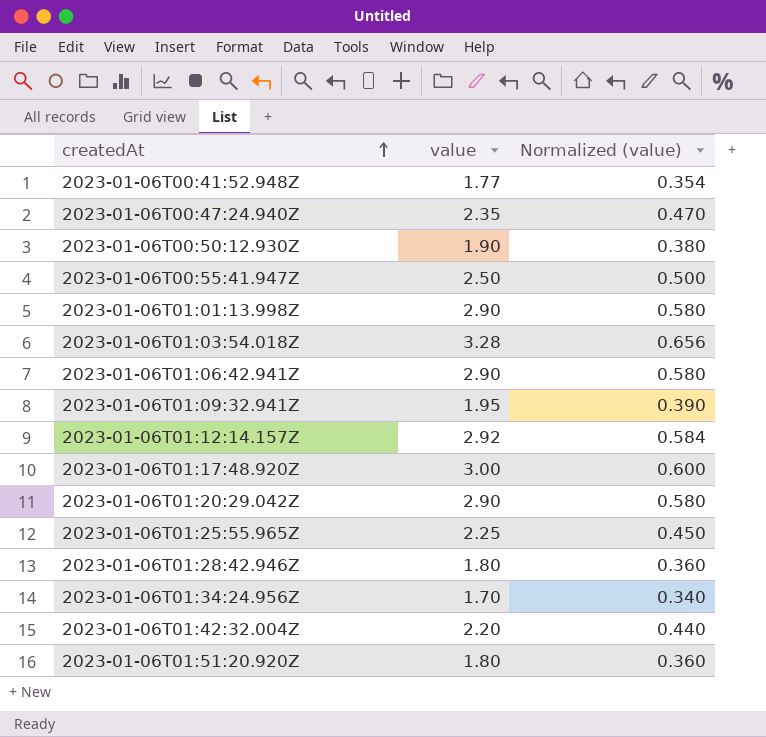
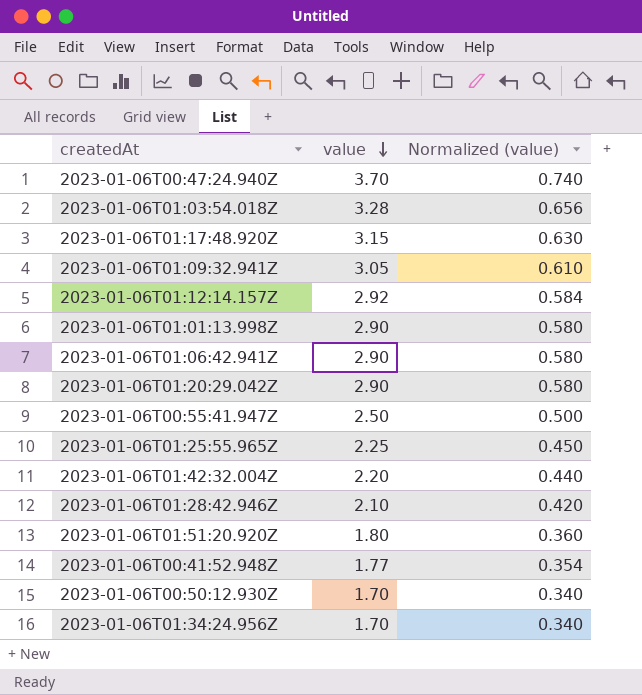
row order: createdAt ascending -> value descending
2023-01-06T00:47:24.940Z | value: 2.35 -> 3.70
2023-01-06T00:47:24.940Z | Normalized (value): 0.470 -> 0.740
2023-01-06T01:17:48.920Z | value: 3.00 -> 3.15
2023-01-06T01:17:48.920Z | Normalized (value): 0.600 -> 0.630
2023-01-06T01:09:32.941Z | value: 1.95 -> 3.05
2023-01-06T01:09:32.941Z | Normalized (value): 0.390 -> 0.610
2023-01-06T01:28:42.946Z | value: 1.80 -> 2.10
2023-01-06T01:28:42.946Z | Normalized (value): 0.360 -> 0.420
2023-01-06T00:50:12.930Z | value: 1.90 -> 1.70
2023-01-06T00:50:12.930Z | Normalized (value): 0.380 -> 0.340

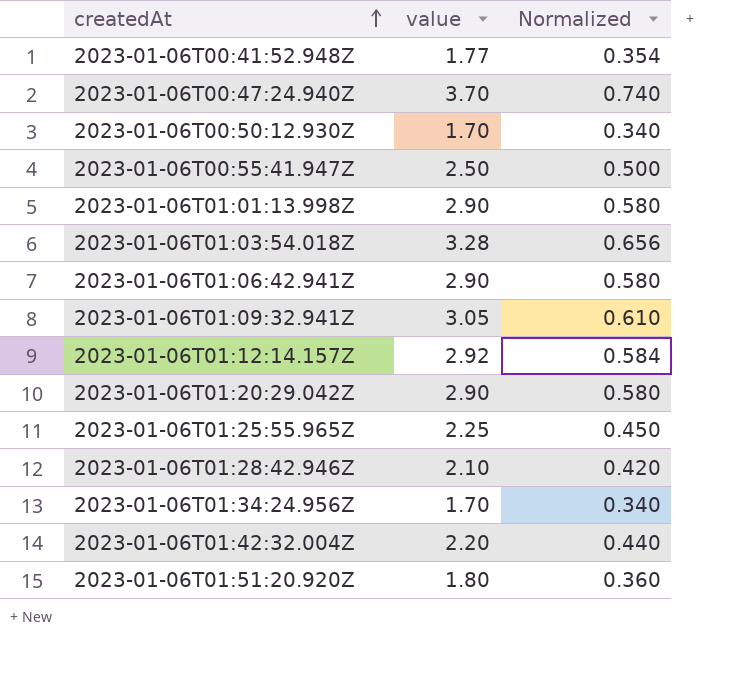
row order: value descending -> createdAt ascending
column name: Normalized (value) -> Normalized
row 2023-01-06T01:17:48.920Z: 3.15 | 0.630 -> none

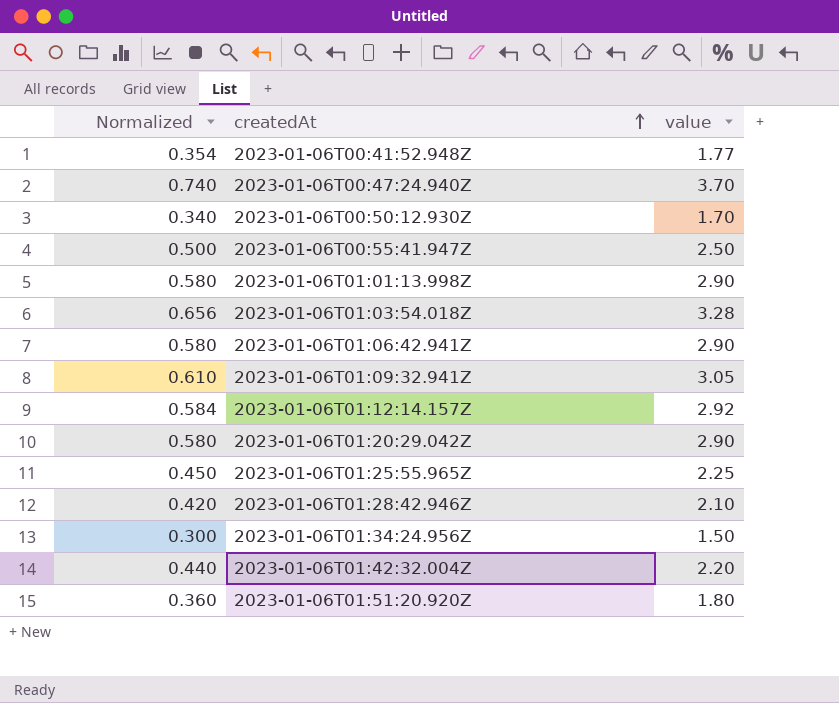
column Normalized | position: 3 -> 1
2023-01-06T01:34:24.956Z | Normalized: 0.340 -> 0.300
2023-01-06T01:34:24.956Z | value: 1.70 -> 1.50

